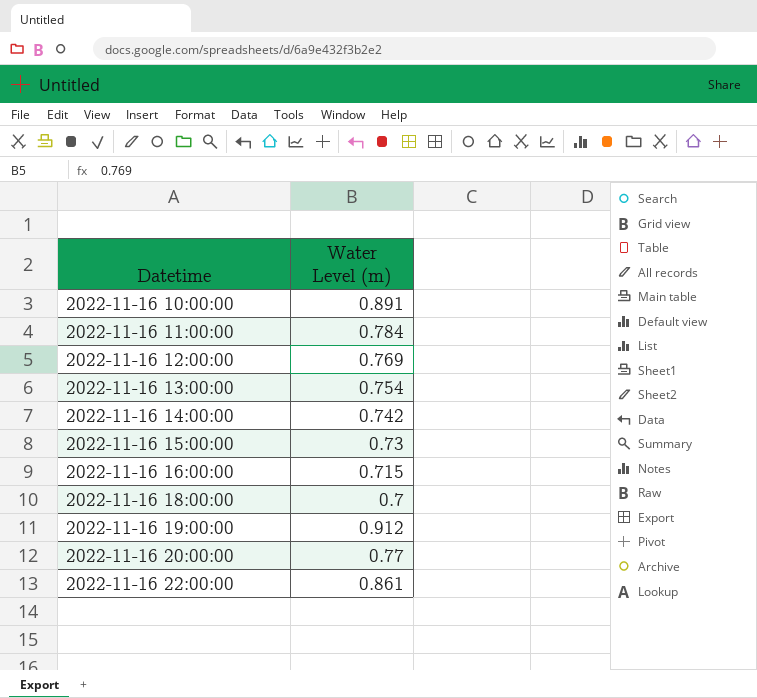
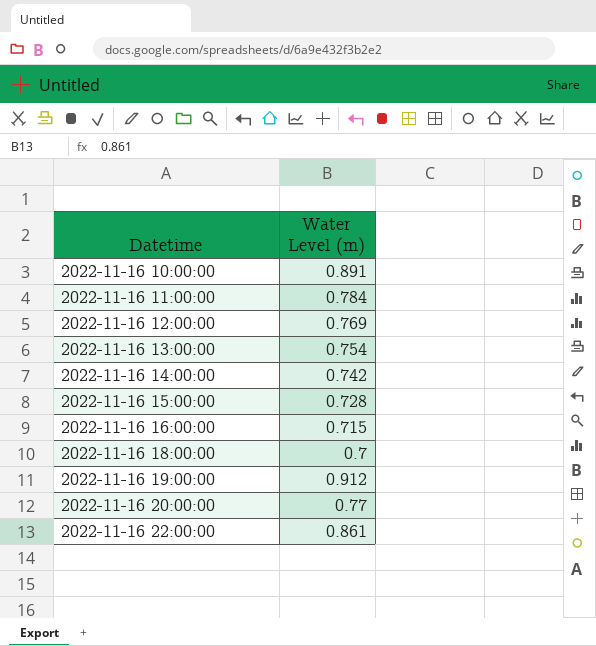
2022-11-16 15:00:00 | Water Level (m): 0.73 -> 0.728

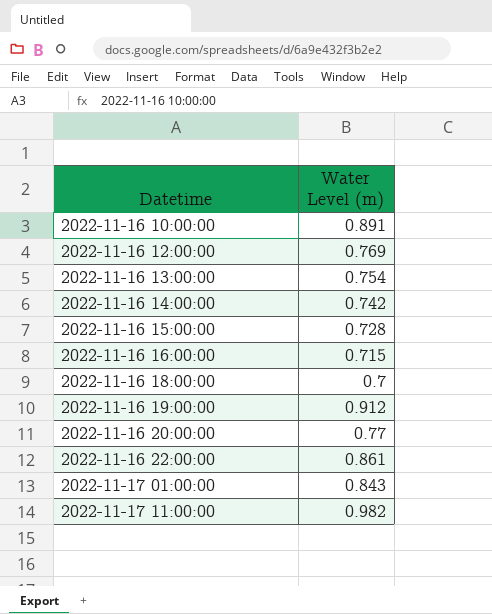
row 2022-11-16 11:00:00: 0.784 -> none
row 2022-11-17 01:00:00: none -> 0.843
row 2022-11-17 11:00:00: none -> 0.982

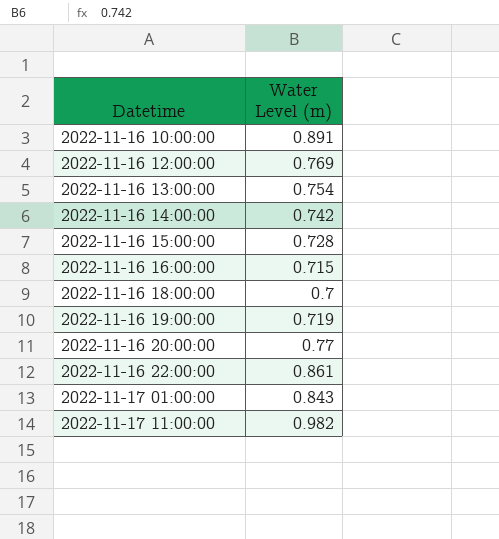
2022-11-16 19:00:00 | Water Level (m): 0.912 -> 0.719

